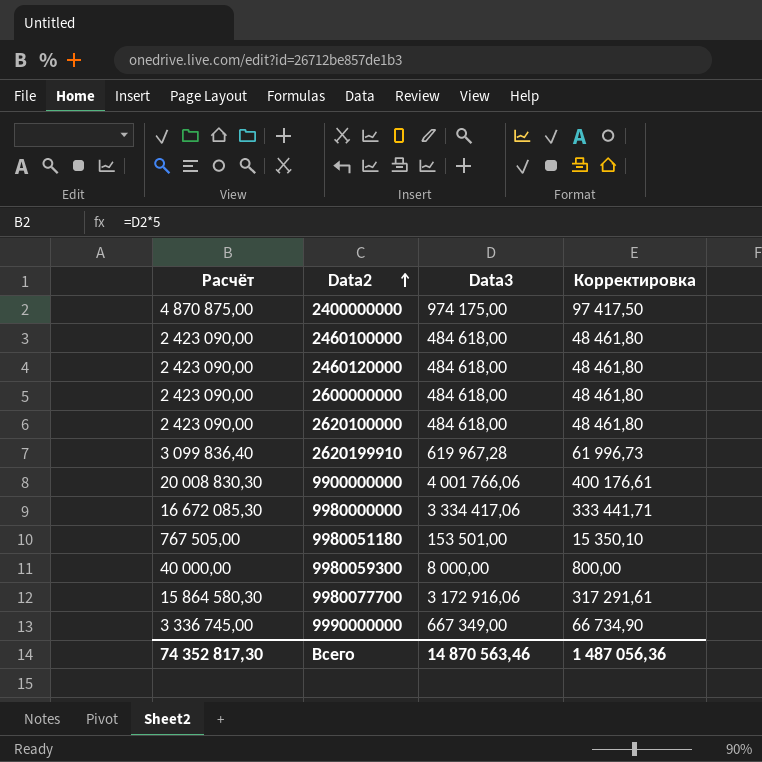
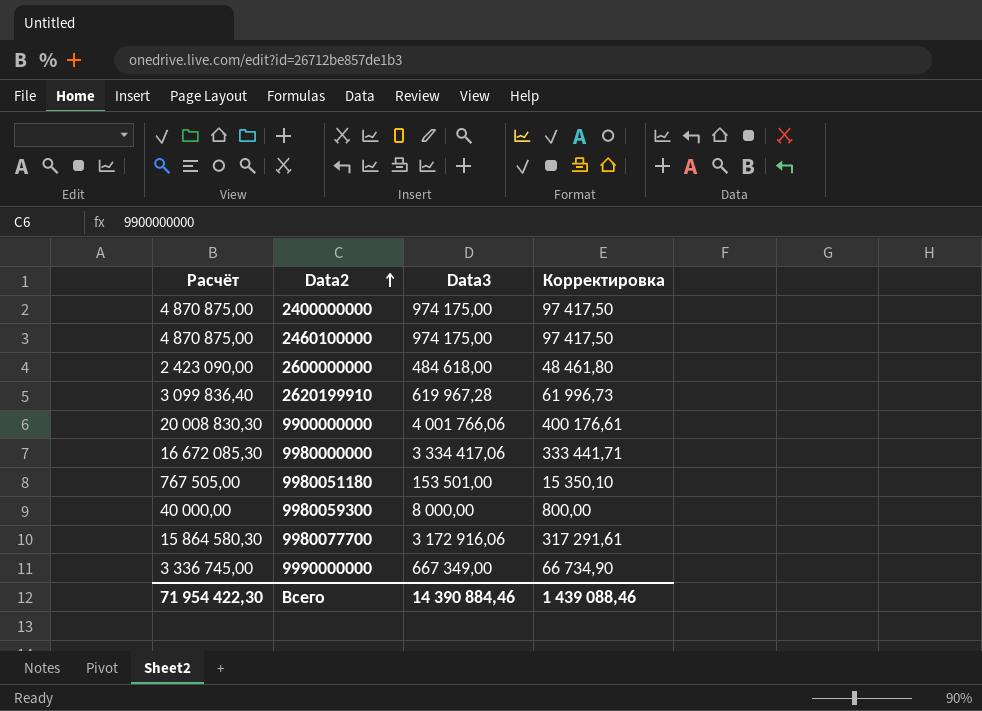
row 2460120000: 2 423 090,00 | 484 618,00 | 48 461,80 -> none
row 2620100000: 2 423 090,00 | 484 618,00 | 48 461,80 -> none
2460100000 | Расчёт: 2 423 090,00 -> 4 870 875,00
2460100000 | Data3: 484 618,00 -> 974 175,00
2460100000 | Корректировка: 48 461,80 -> 97 417,50
Всего | Расчёт: 74 352 817,30 -> 71 954 422,30
Всего | Data3: 14 870 563,46 -> 14 390 884,46
Всего | Корректировка: 1 487 056,36 -> 1 439 088,46

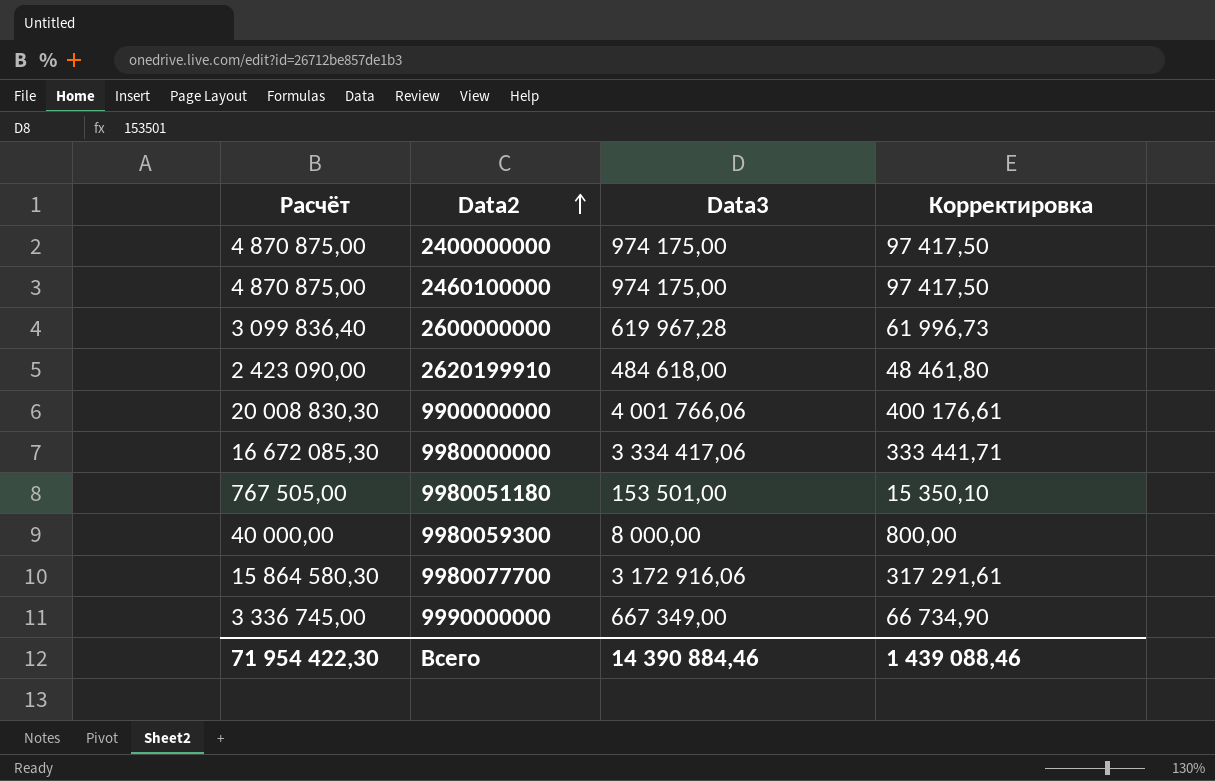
2600000000 | Расчёт: 2 423 090,00 -> 3 099 836,40
2600000000 | Data3: 484 618,00 -> 619 967,28
2600000000 | Корректировка: 48 461,80 -> 61 996,73
2620199910 | Расчёт: 3 099 836,40 -> 2 423 090,00
2620199910 | Data3: 619 967,28 -> 484 618,00
2620199910 | Корректировка: 61 996,73 -> 48 461,80

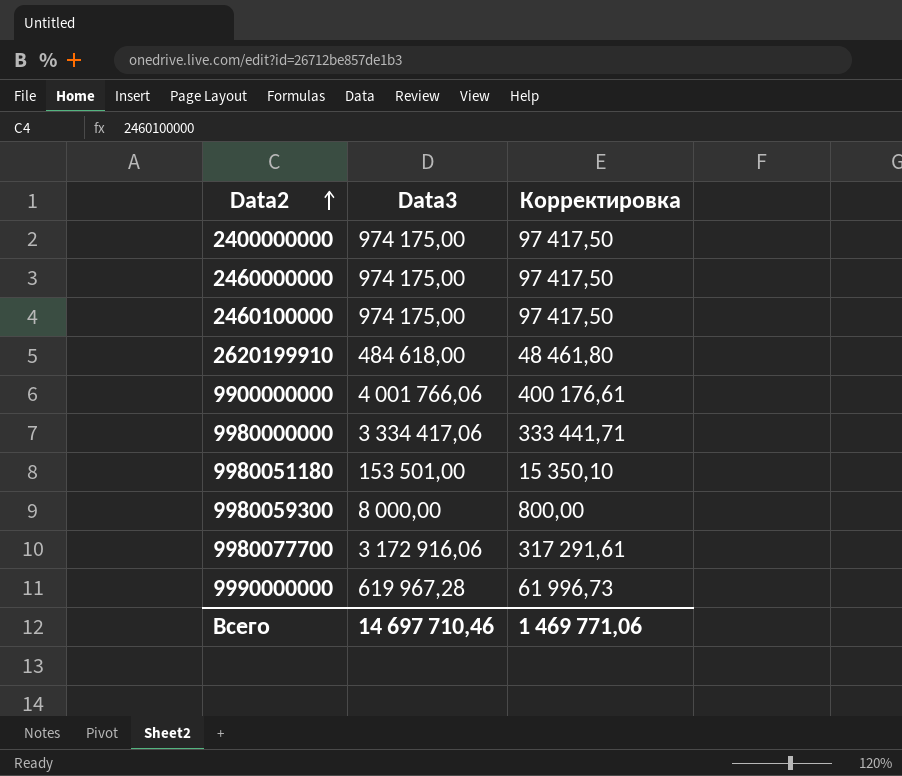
column Расчёт | formula: [Data3] * 5 -> none
row 2600000000: 3 099 836,40 | 619 967,28 | 61 996,73 -> none
row 2460000000: none -> 974 175,00 | 97 417,50
9990000000 | Data3: 667 349,00 -> 619 967,28
9990000000 | Корректировка: 66 734,90 -> 61 996,73
Всего | Data3: 14 390 884,46 -> 14 697 710,46
Всего | Корректировка: 1 439 088,46 -> 1 469 771,06

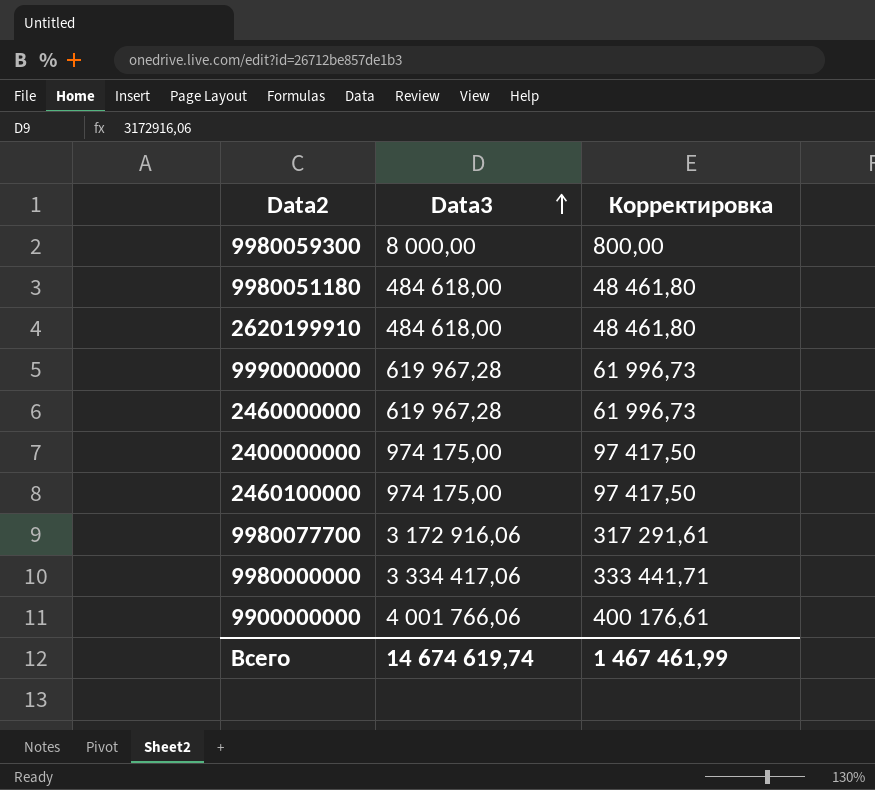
row order: Data2 ascending -> Data3 ascending
9980051180 | Data3: 153 501,00 -> 484 618,00
9980051180 | Корректировка: 15 350,10 -> 48 461,80
2460000000 | Data3: 974 175,00 -> 619 967,28
2460000000 | Корректировка: 97 417,50 -> 61 996,73
Всего | Data3: 14 697 710,46 -> 14 674 619,74
Всего | Корректировка: 1 469 771,06 -> 1 467 461,99

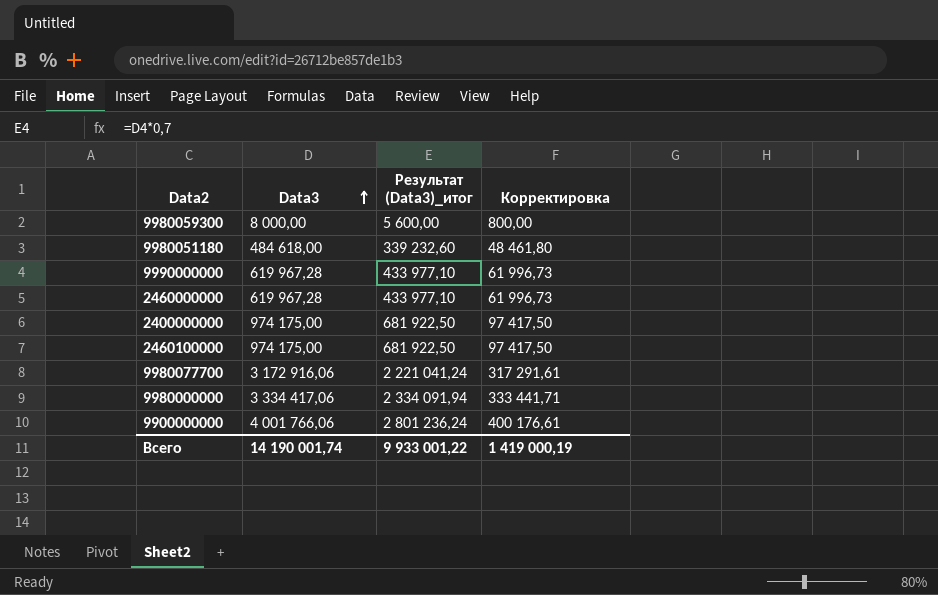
column Результат (Data3)_итог | formula: none -> [Data3] * 0,7
row 2620199910: 484 618,00 | 48 461,80 -> none
Всего | Data3: 14 674 619,74 -> 14 190 001,74
Всего | Корректировка: 1 467 461,99 -> 1 419 000,19

